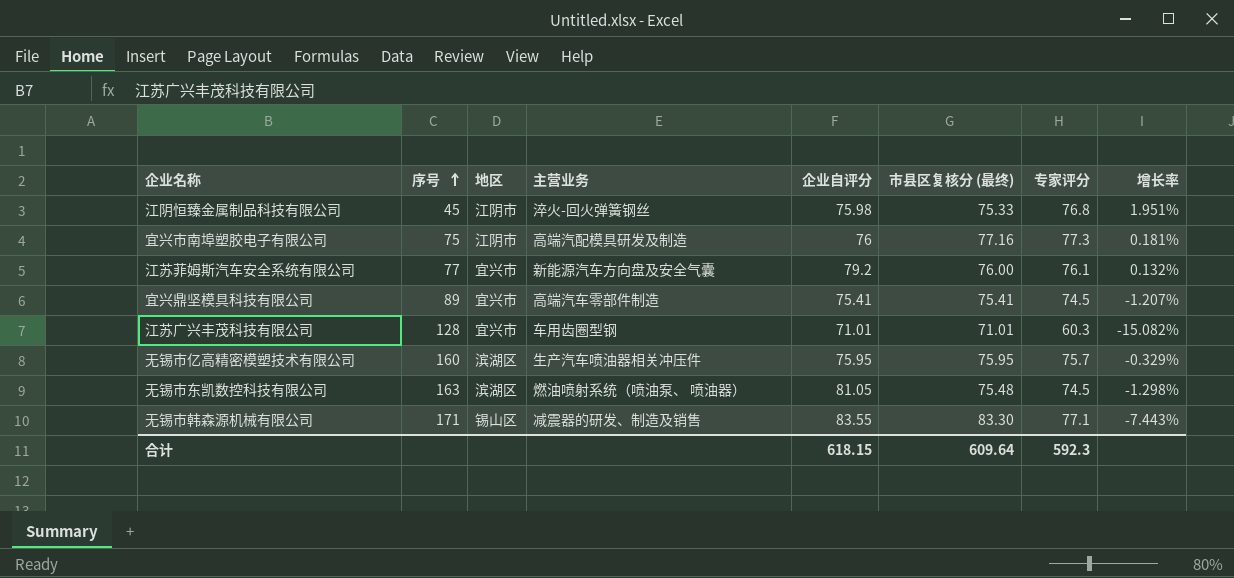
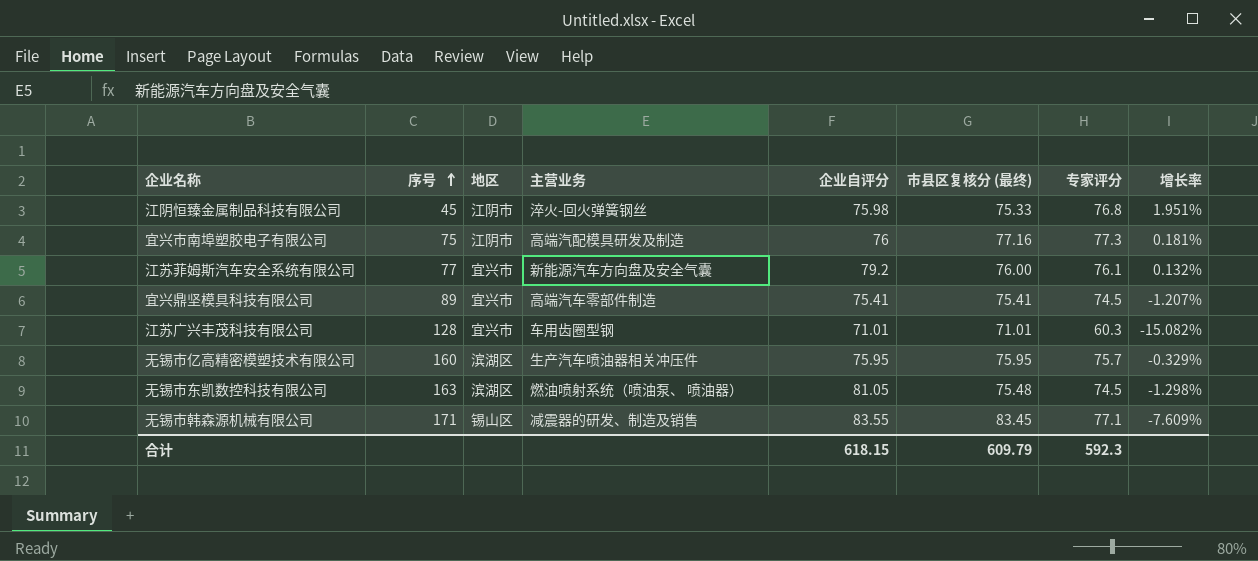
无锡市韩森源机械有限公司 | 市县区复核分 (最终): 83.30 -> 83.45
无锡市韩森源机械有限公司 | 增长率: -7.443% -> -7.609%
合计 | 市县区复核分 (最终): 609.64 -> 609.79

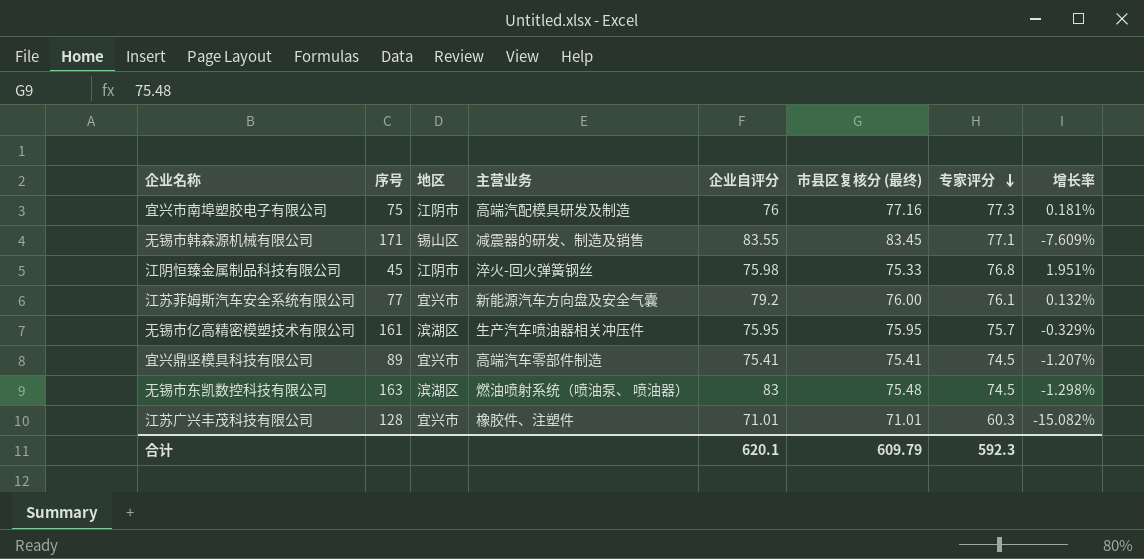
row order: 序号 ascending -> 专家评分 descending
无锡市亿高精密模塑技术有限公司 | 序号: 160 -> 161
无锡市东凯数控科技有限公司 | 企业自评分: 81.05 -> 83
江苏广兴丰茂科技有限公司 | 主营业务: 车用齿圈型钢 -> 橡胶件、注塑件
合计 | 企业自评分: 618.15 -> 620.1

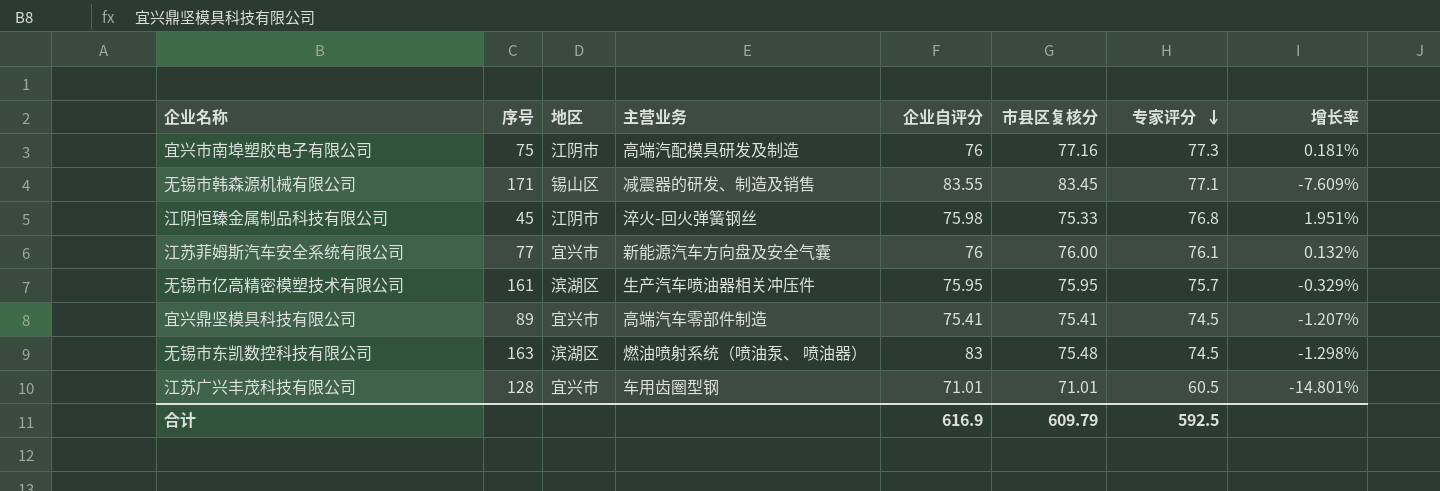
column name: 市县区复核分 (最终) -> 市县区复核分
江苏菲姆斯汽车安全系统有限公司 | 企业自评分: 79.2 -> 76
江苏广兴丰茂科技有限公司 | 主营业务: 橡胶件、注塑件 -> 车用齿圈型钢
江苏广兴丰茂科技有限公司 | 专家评分: 60.3 -> 60.5
江苏广兴丰茂科技有限公司 | 增长率: -15.082% -> -14.801%
合计 | 企业自评分: 620.1 -> 616.9
合计 | 专家评分: 592.3 -> 592.5

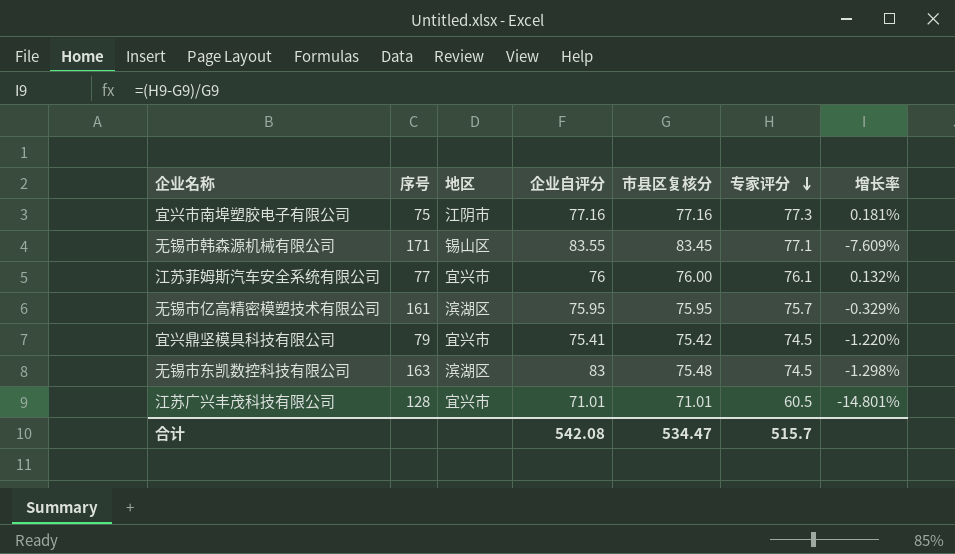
column 主营业务 | position: 4 -> none
row 江阴恒臻金属制品科技有限公司: 45 | 江阴市 | 淬火-回火弹簧钢丝 | 75.98 | 75.33 | 76.8 | 1.951% -> none
宜兴市南埠塑胶电子有限公司 | 企业自评分: 76 -> 77.16
宜兴鼎坚模具科技有限公司 | 序号: 89 -> 79
宜兴鼎坚模具科技有限公司 | 市县区复核分: 75.41 -> 75.42
宜兴鼎坚模具科技有限公司 | 增长率: -1.207% -> -1.220%
合计 | 企业自评分: 616.9 -> 542.08
合计 | 市县区复核分: 609.79 -> 534.47
合计 | 专家评分: 592.5 -> 515.7

